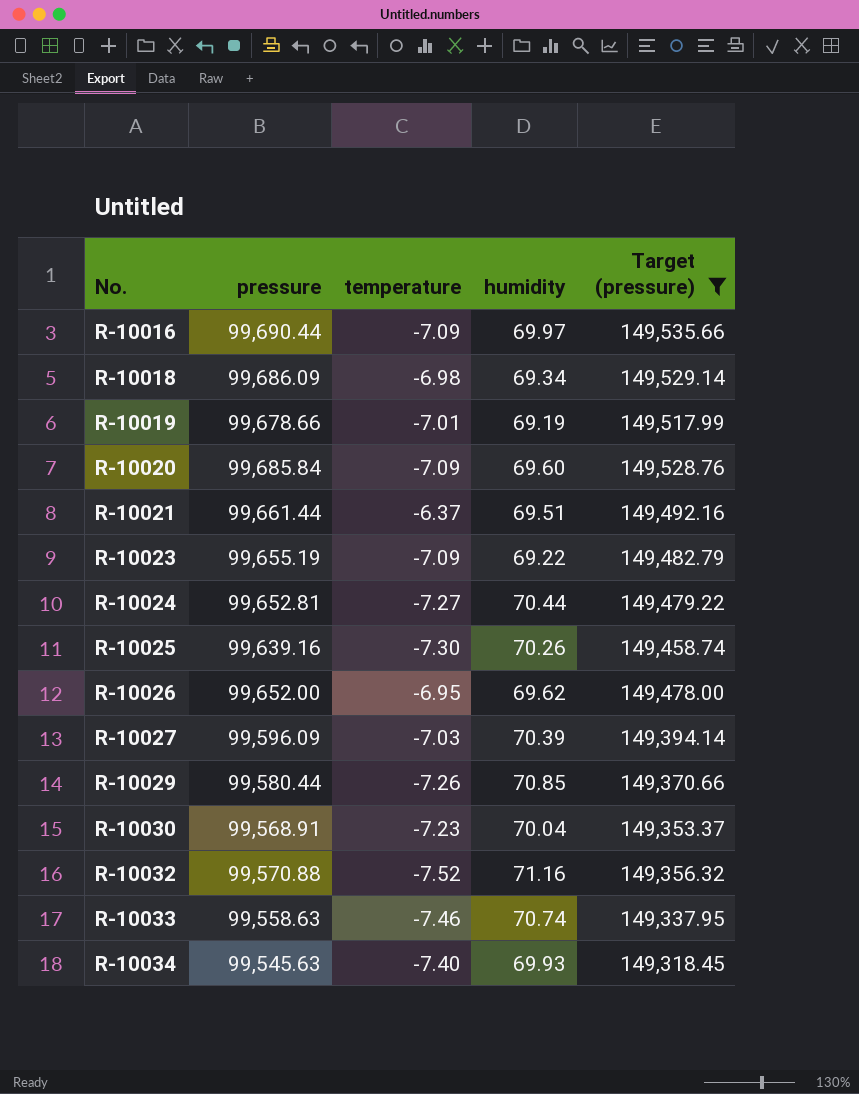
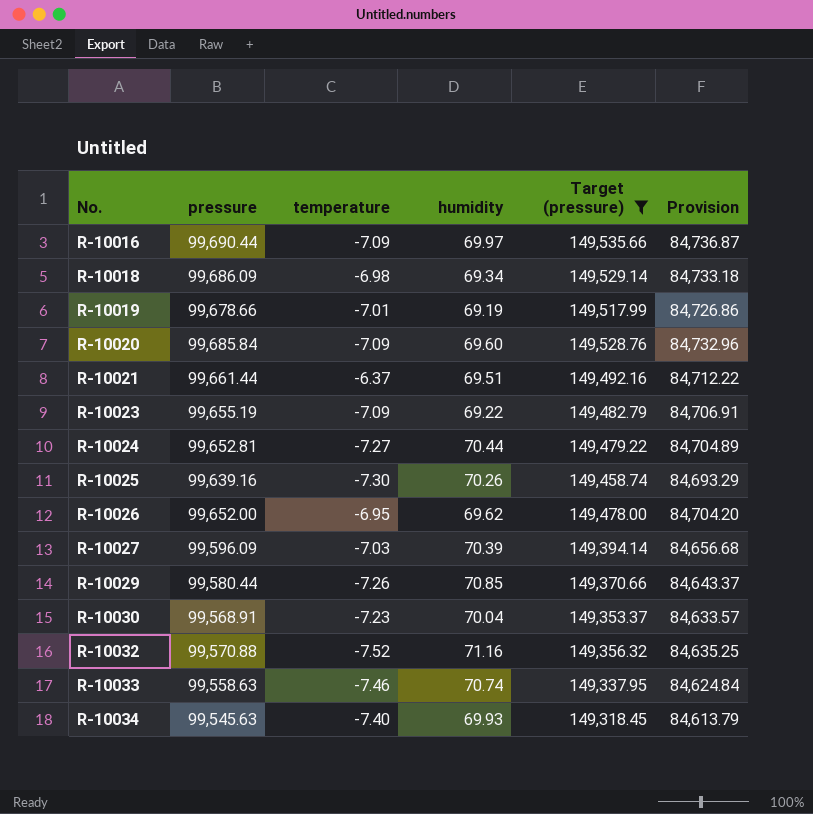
column Provision | formula: none -> [pressure] * 0.85

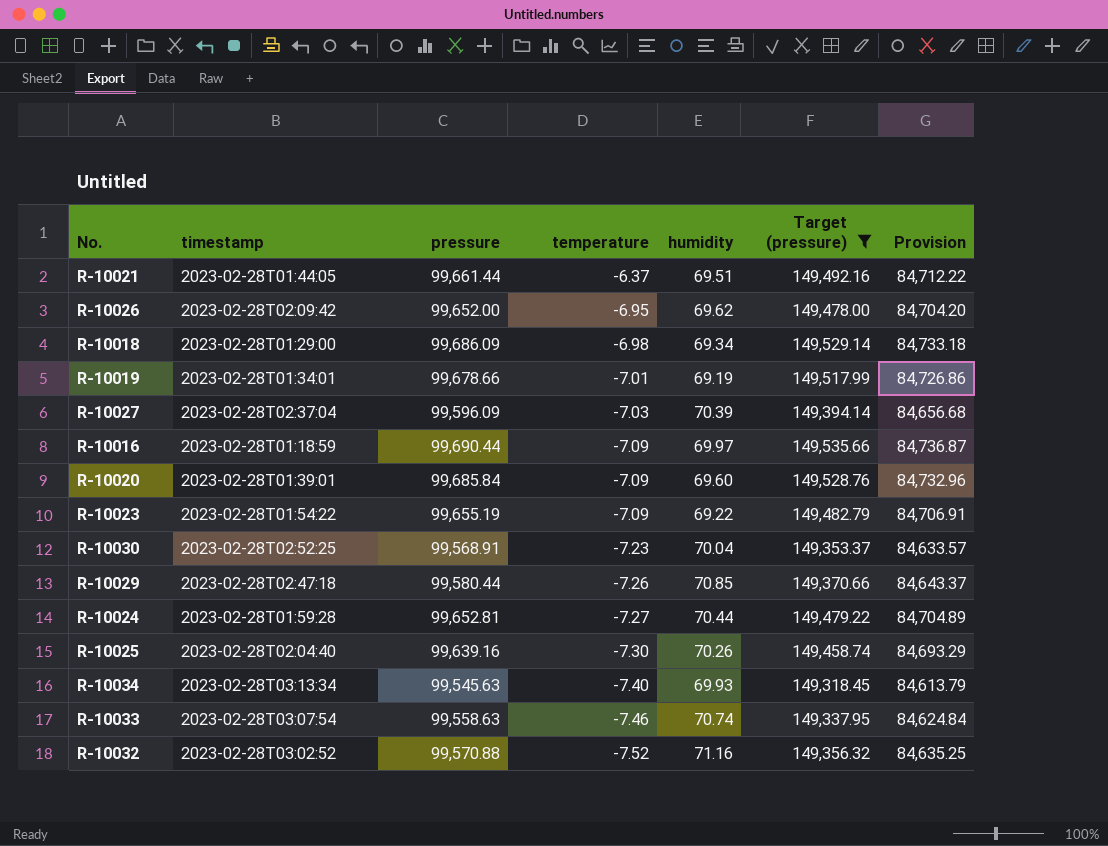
row order: No. ascending -> temperature descending
column timestamp | position: none -> 2

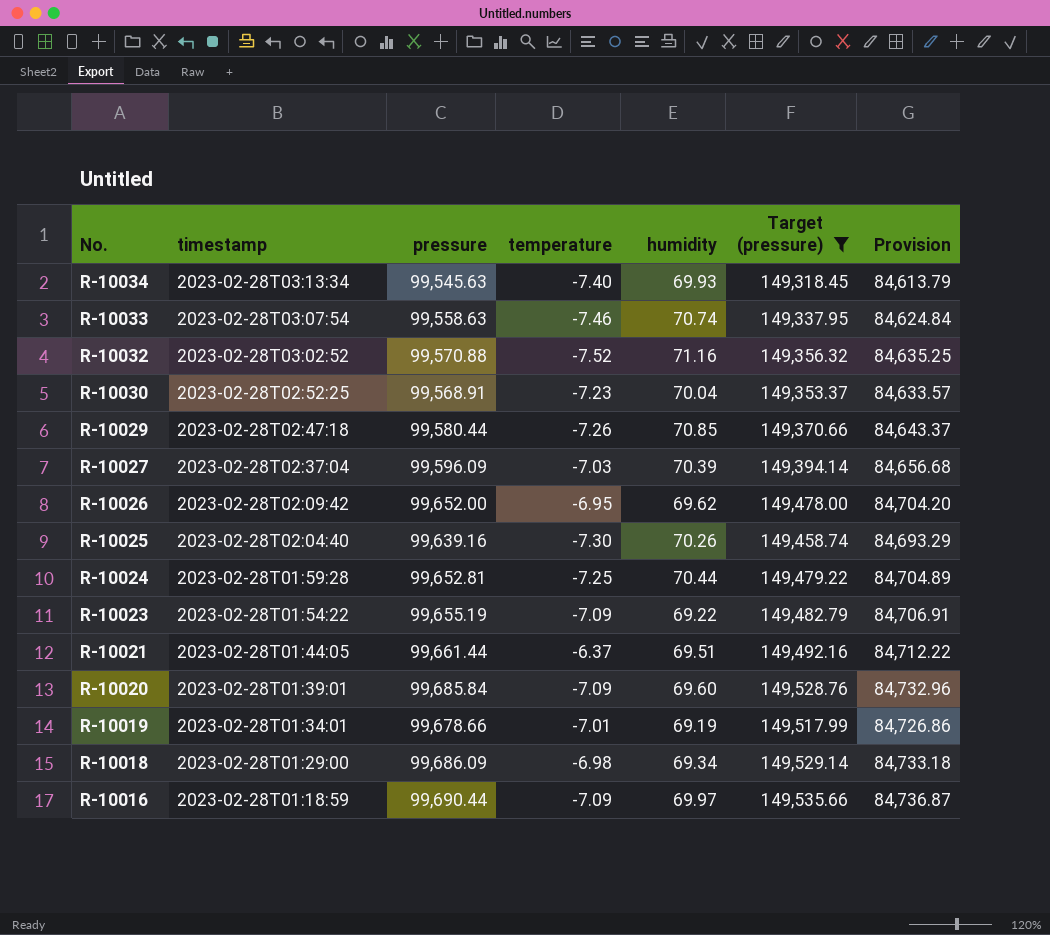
row order: temperature descending -> No. descending
R-10024 | temperature: -7.27 -> -7.25

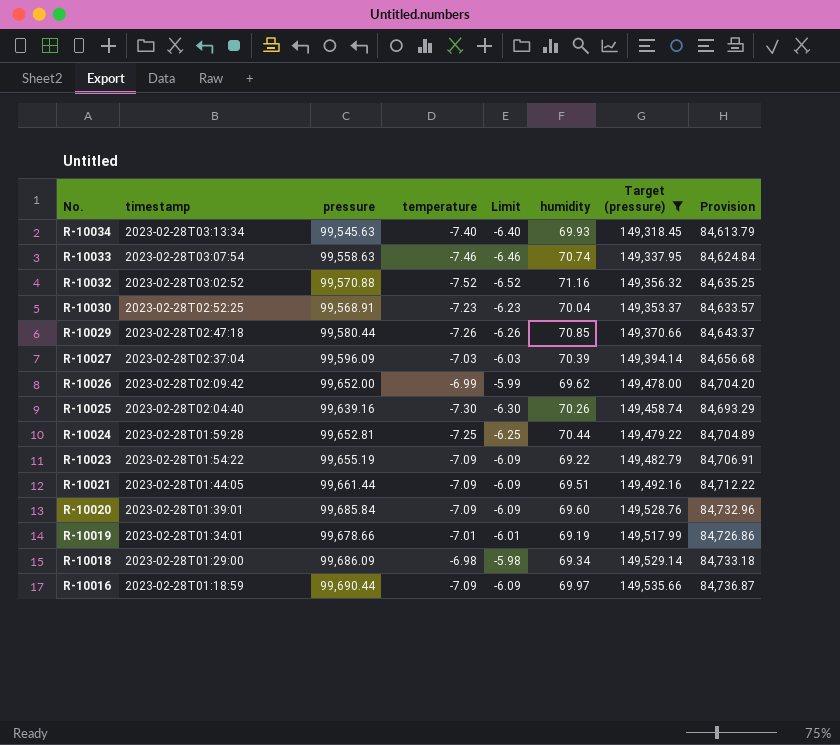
column Limit | formula: none -> [temperature] + 1
R-10026 | temperature: -6.95 -> -6.99
R-10021 | temperature: -6.37 -> -7.09

